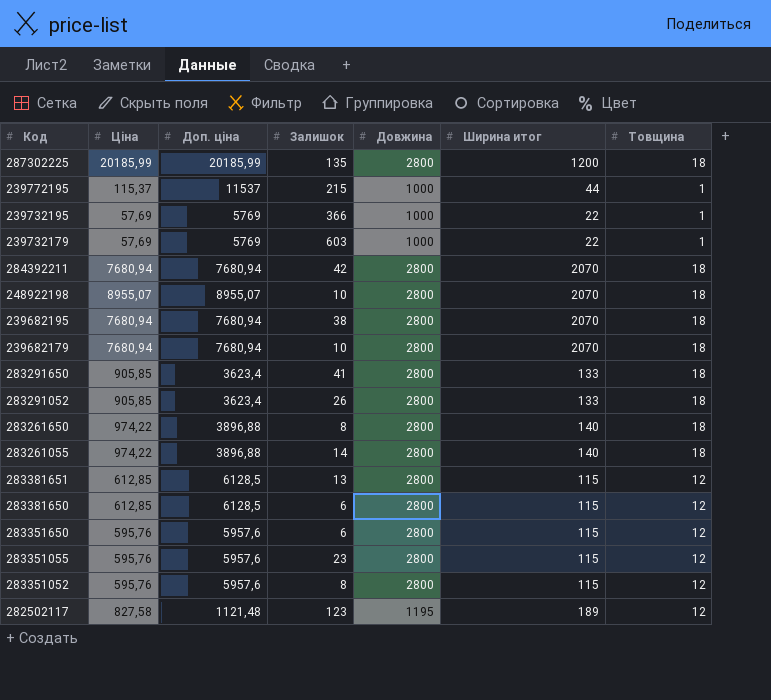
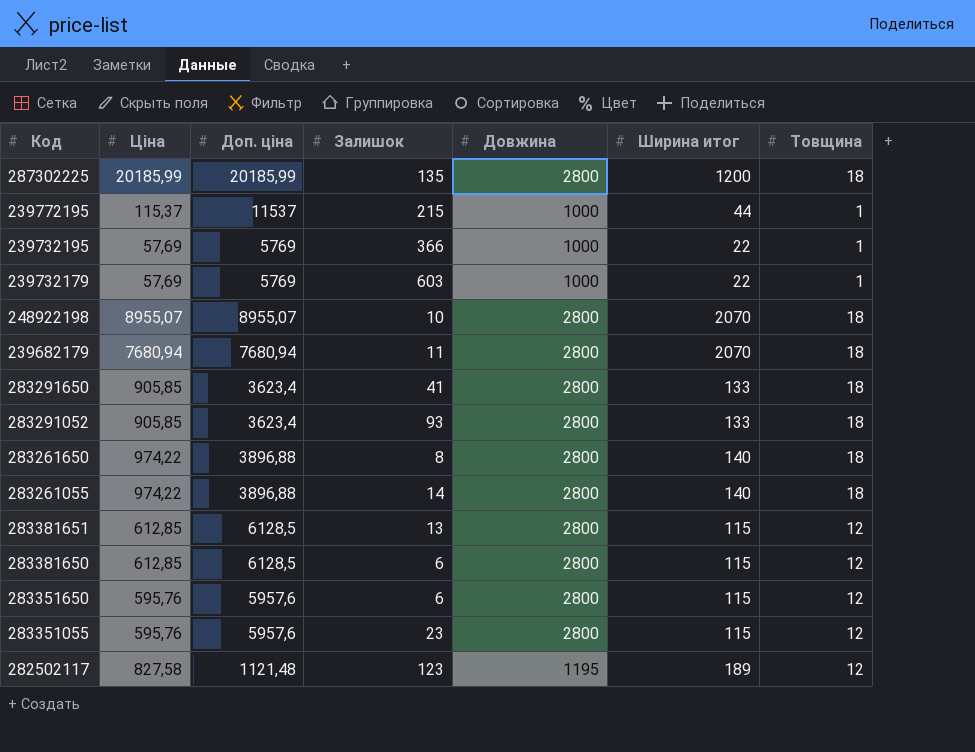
row 284392211: 7680,94 | 7680,94 | 42 | 2800 | 2070 | 18 -> none
row 239682195: 7680,94 | 7680,94 | 38 | 2800 | 2070 | 18 -> none
row 283351052: 595,76 | 5957,6 | 8 | 2800 | 115 | 12 -> none
239682179 | Залишок: 10 -> 11
283291052 | Залишок: 26 -> 93

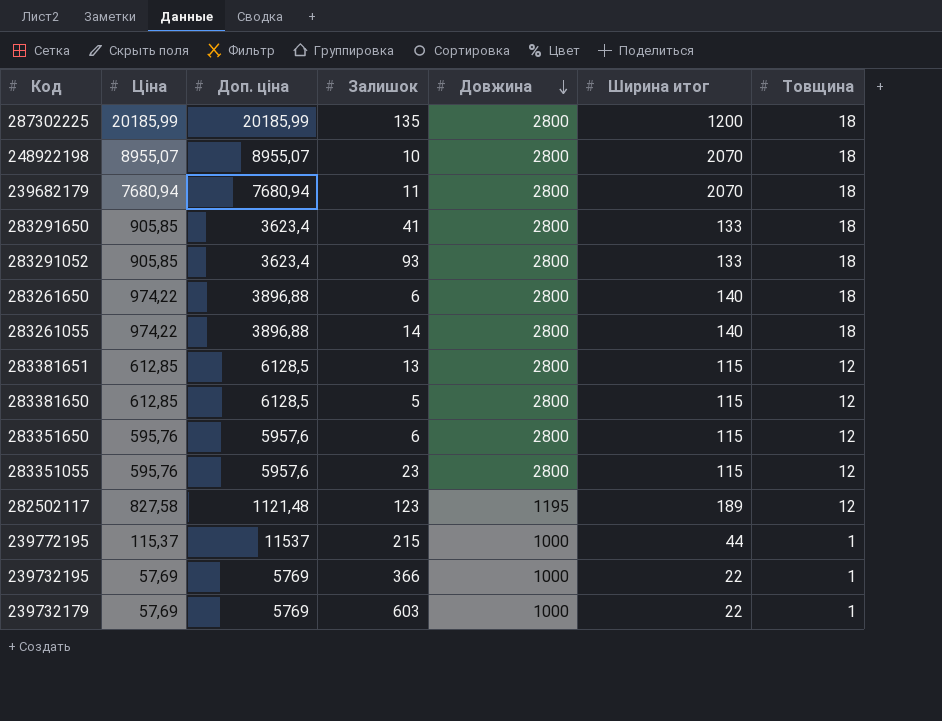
row order: none -> Довжина descending
283261650 | Залишок: 8 -> 6
283381650 | Залишок: 6 -> 5

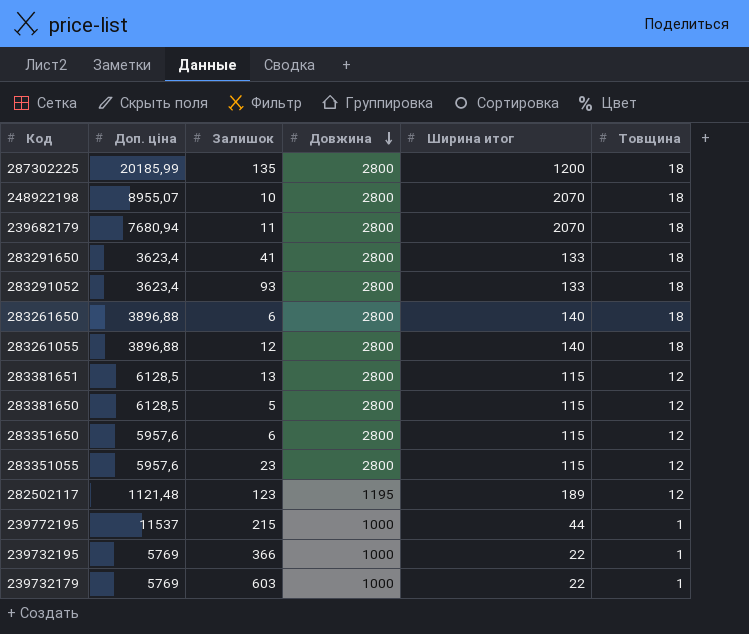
column Ціна | position: 2 -> none
283261055 | Залишок: 14 -> 12

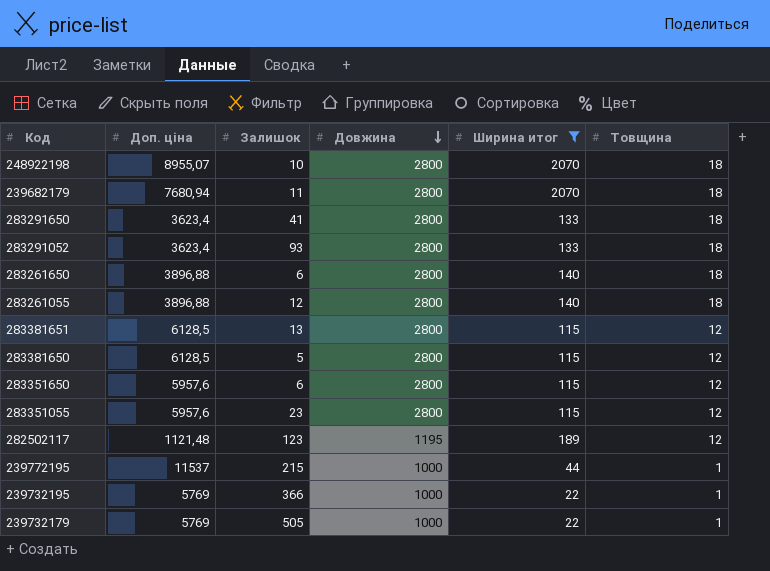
filter: none -> Ширина итог != 1200
239732179 | Залишок: 603 -> 505

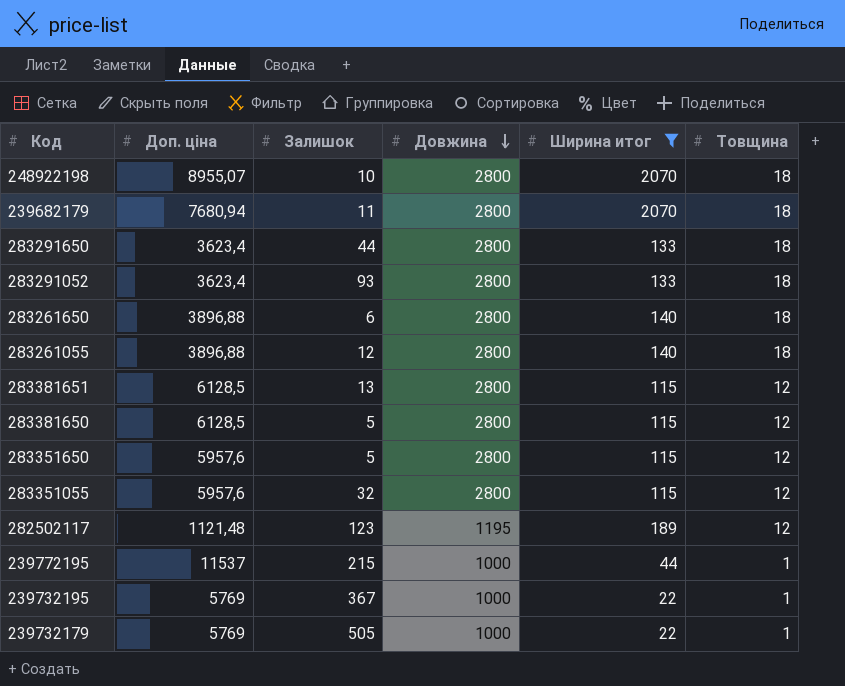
283291650 | Залишок: 41 -> 44
283351650 | Залишок: 6 -> 5
283351055 | Залишок: 23 -> 32
239732195 | Залишок: 366 -> 367

